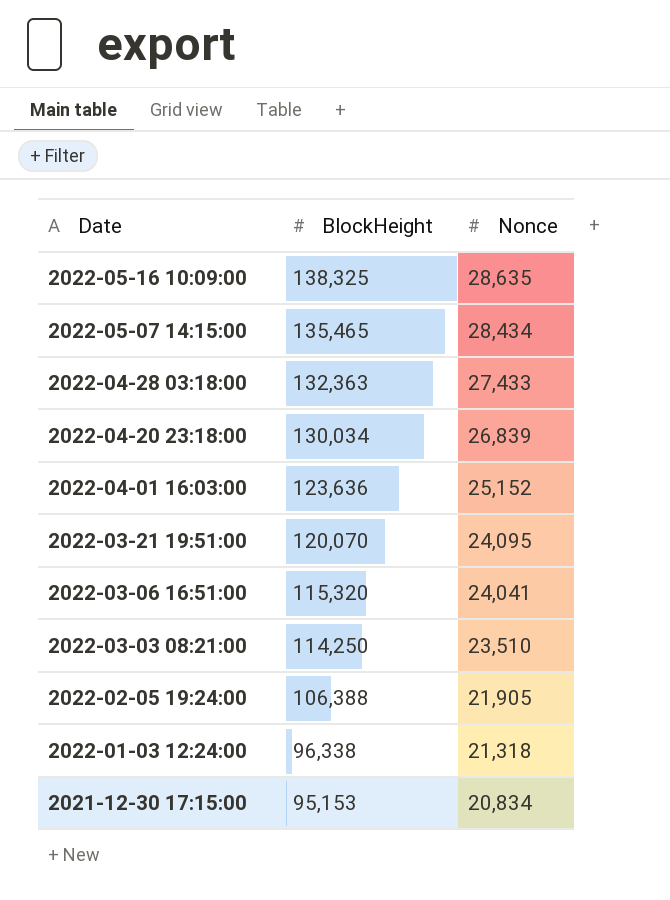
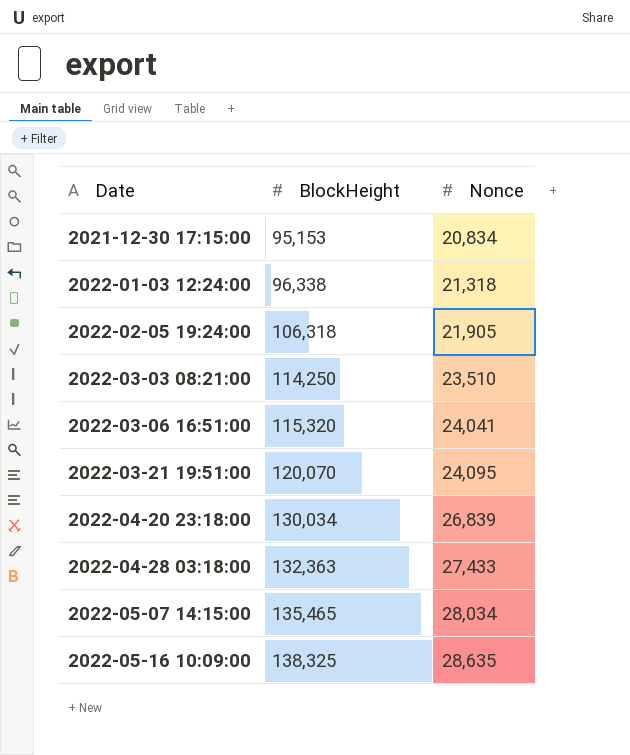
row order: Date descending -> Date ascending
row 2022-04-01 16:03:00: 123,636 | 25,152 -> none
2022-02-05 19:24:00 | BlockHeight: 106,388 -> 106,318
2022-05-07 14:15:00 | Nonce: 28,434 -> 28,034

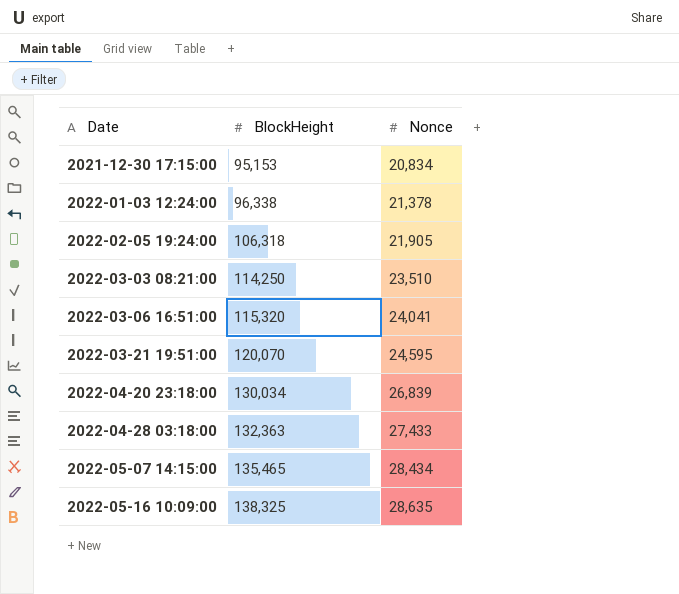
2022-01-03 12:24:00 | Nonce: 21,318 -> 21,378
2022-03-21 19:51:00 | Nonce: 24,095 -> 24,595
2022-05-07 14:15:00 | Nonce: 28,034 -> 28,434

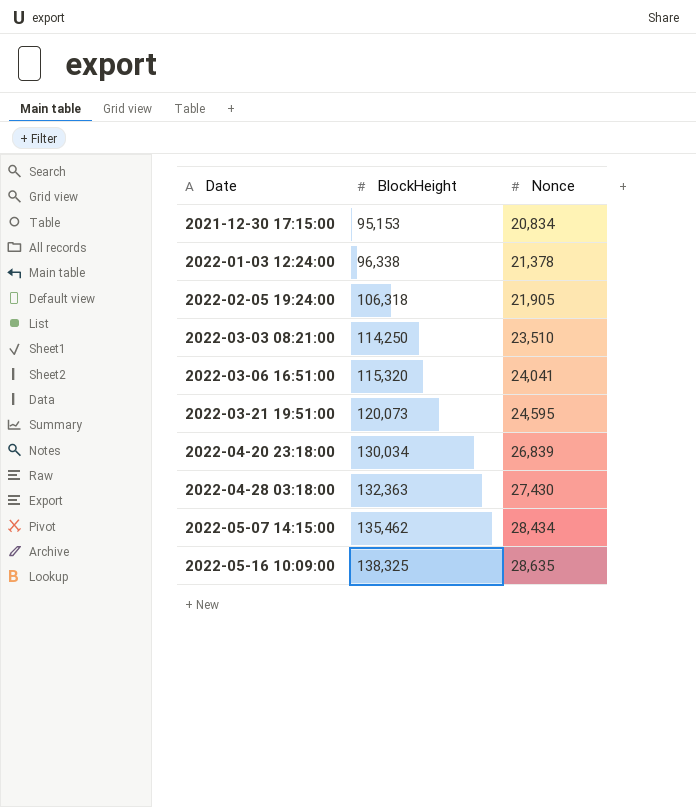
2022-03-21 19:51:00 | BlockHeight: 120,070 -> 120,073
2022-04-28 03:18:00 | Nonce: 27,433 -> 27,430
2022-05-07 14:15:00 | BlockHeight: 135,465 -> 135,462

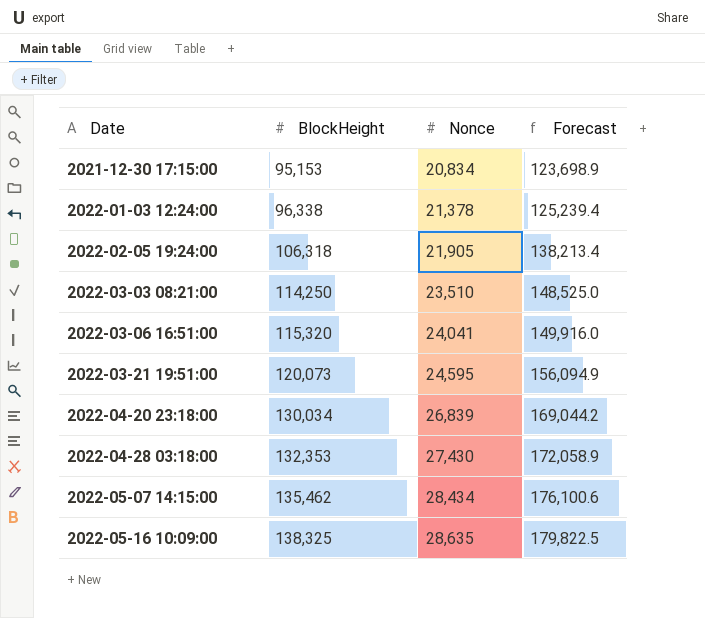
column Forecast | formula: none -> [BlockHeight] * 1.3
2022-04-28 03:18:00 | BlockHeight: 132,363 -> 132,353

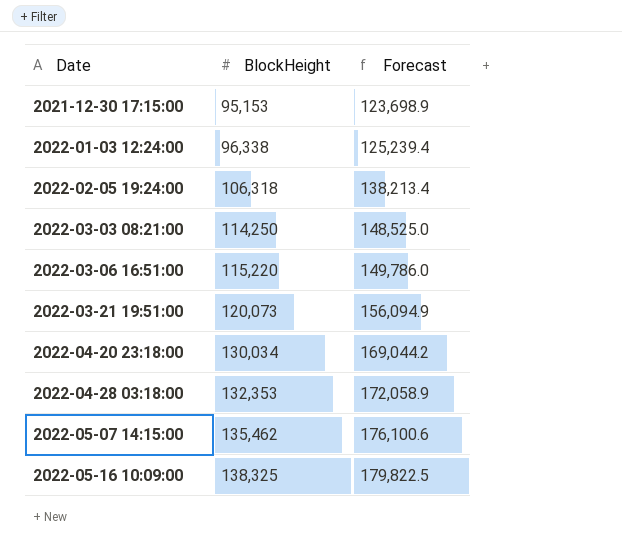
column Nonce | position: 3 -> none
2022-03-06 16:51:00 | BlockHeight: 115,320 -> 115,220
2022-03-06 16:51:00 | Forecast: 149,916.0 -> 149,786.0

